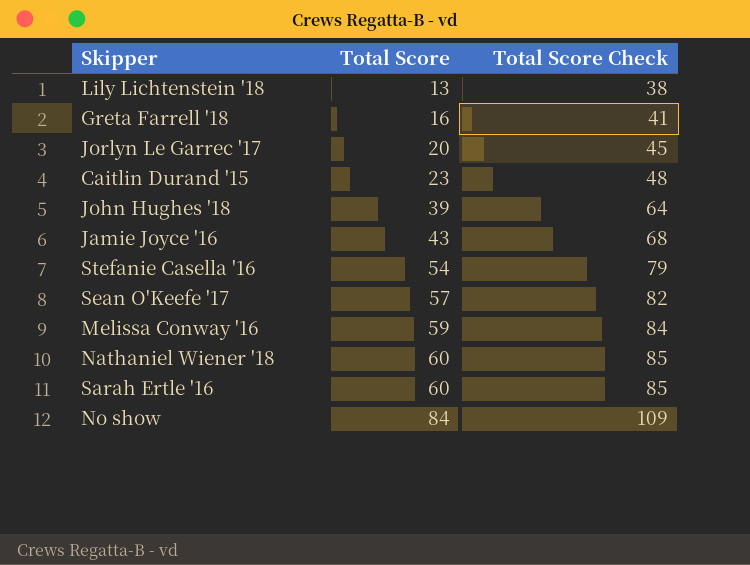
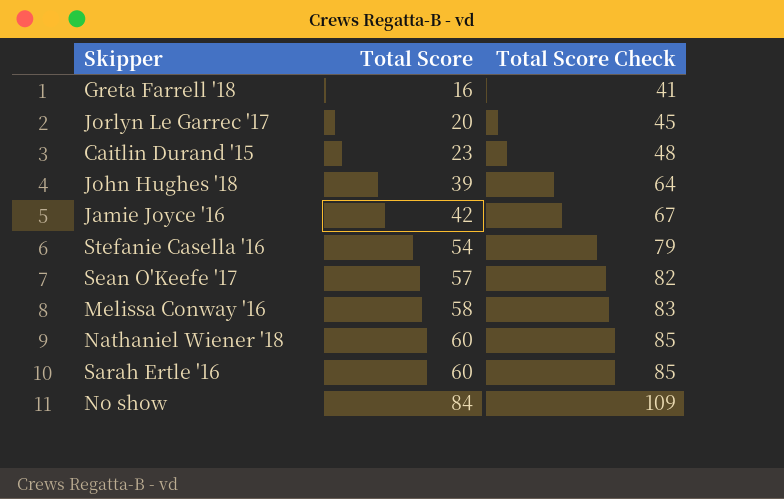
row Lily Lichtenstein '18: 13 | 38 -> none
Jamie Joyce '16 | Total Score: 43 -> 42
Jamie Joyce '16 | Total Score Check: 68 -> 67
Melissa Conway '16 | Total Score: 59 -> 58
Melissa Conway '16 | Total Score Check: 84 -> 83

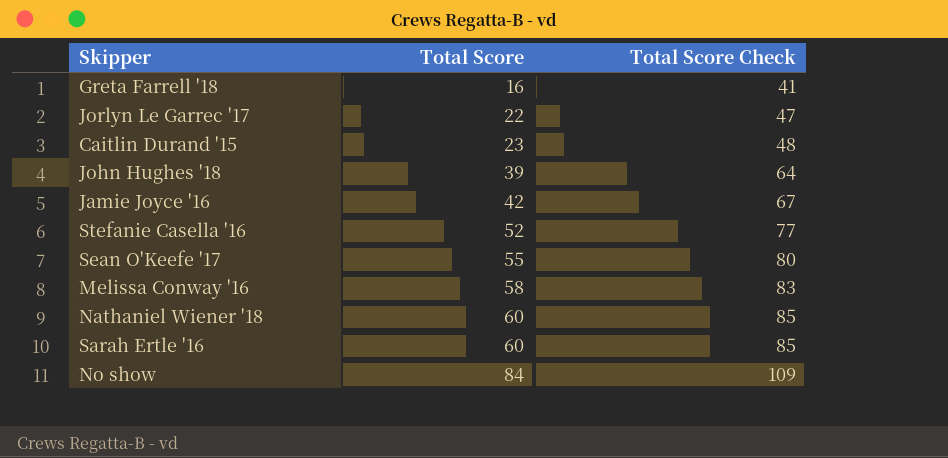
Jorlyn Le Garrec '17 | Total Score: 20 -> 22
Jorlyn Le Garrec '17 | Total Score Check: 45 -> 47
Stefanie Casella '16 | Total Score: 54 -> 52
Stefanie Casella '16 | Total Score Check: 79 -> 77
Sean O'Keefe '17 | Total Score: 57 -> 55
Sean O'Keefe '17 | Total Score Check: 82 -> 80

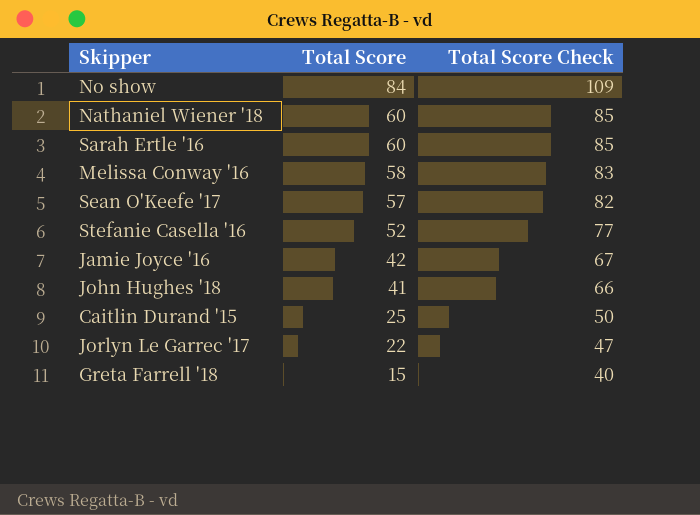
row order: Total Score ascending -> Total Score descending
Sean O'Keefe '17 | Total Score: 55 -> 57
Sean O'Keefe '17 | Total Score Check: 80 -> 82
John Hughes '18 | Total Score: 39 -> 41
John Hughes '18 | Total Score Check: 64 -> 66
Caitlin Durand '15 | Total Score: 23 -> 25
Caitlin Durand '15 | Total Score Check: 48 -> 50
Greta Farrell '18 | Total Score: 16 -> 15
Greta Farrell '18 | Total Score Check: 41 -> 40

